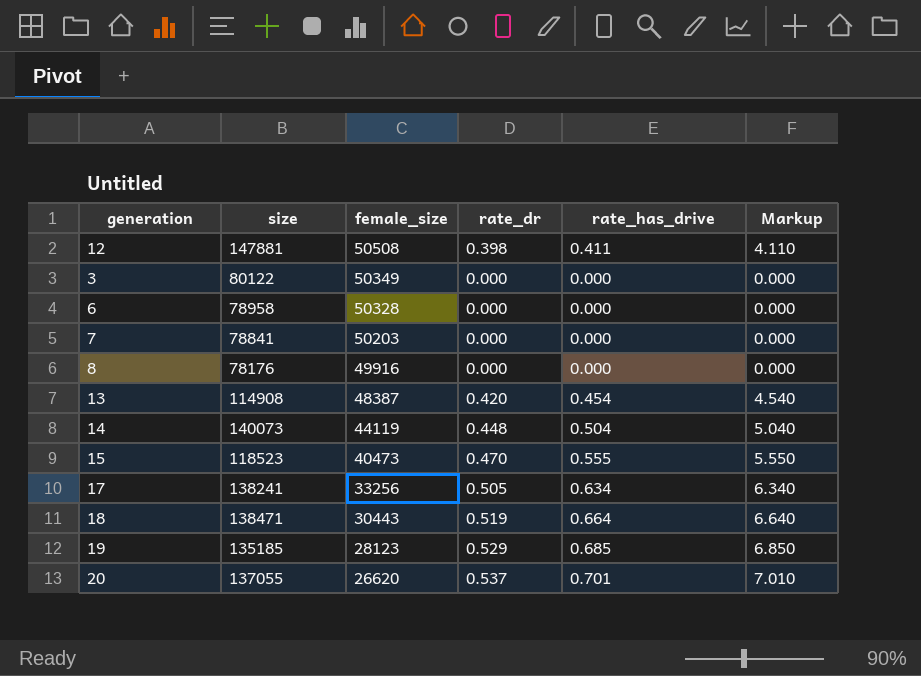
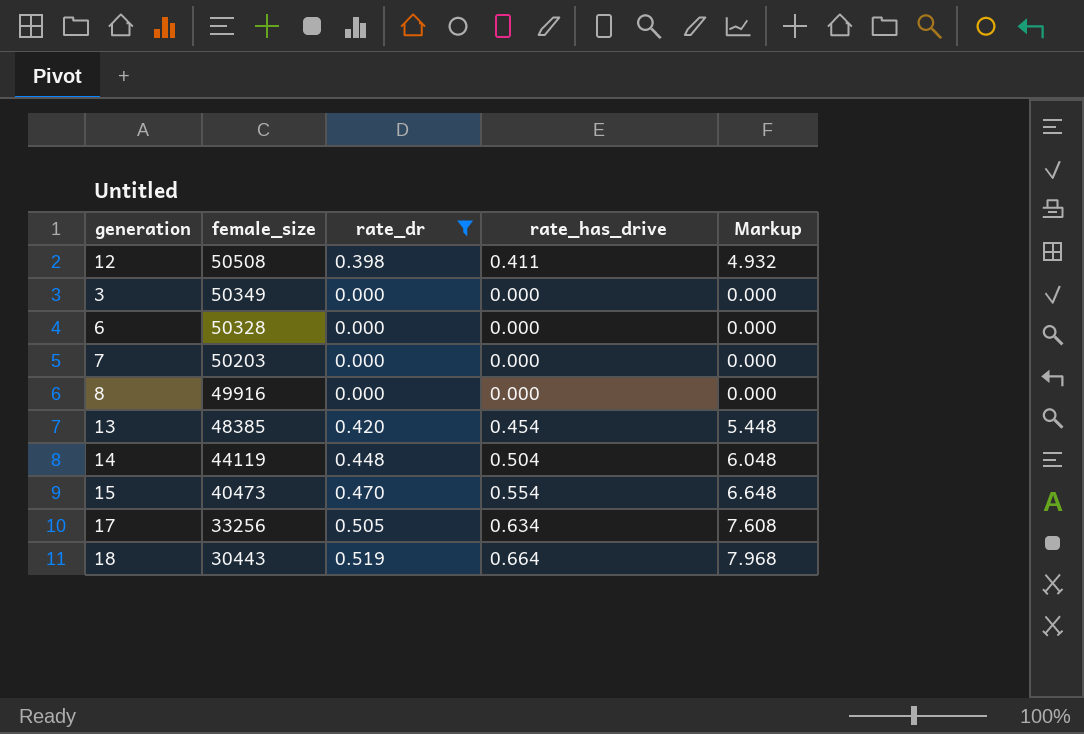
filter: none -> rate_dr <= 0.519
column size | position: 2 -> none
column Markup | formula: [rate_has_drive] * 10 -> [rate_has_drive] * 12
13 | female_size: 48387 -> 48385
15 | rate_has_drive: 0.555 -> 0.554

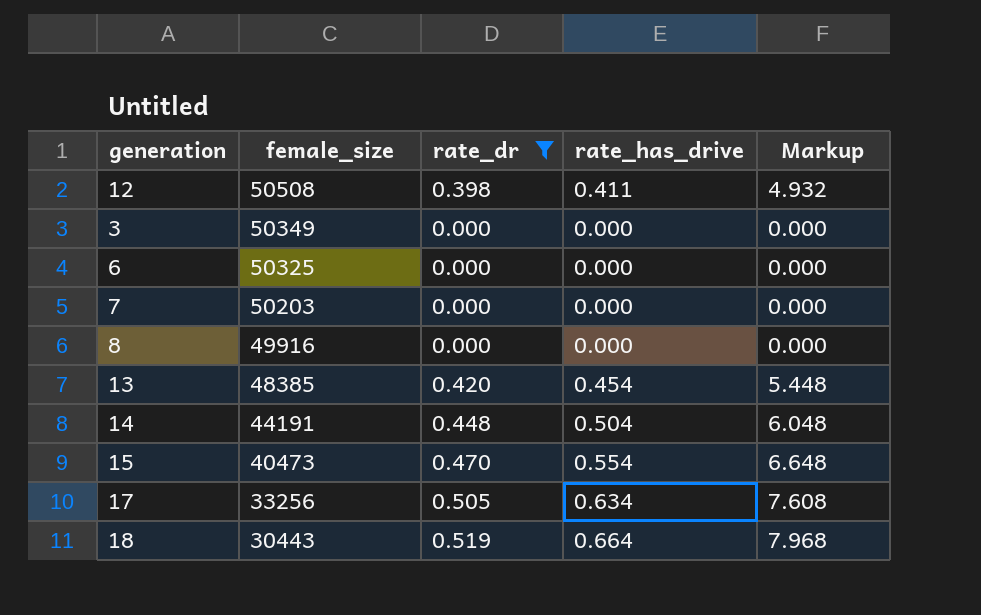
6 | female_size: 50328 -> 50325
14 | female_size: 44119 -> 44191

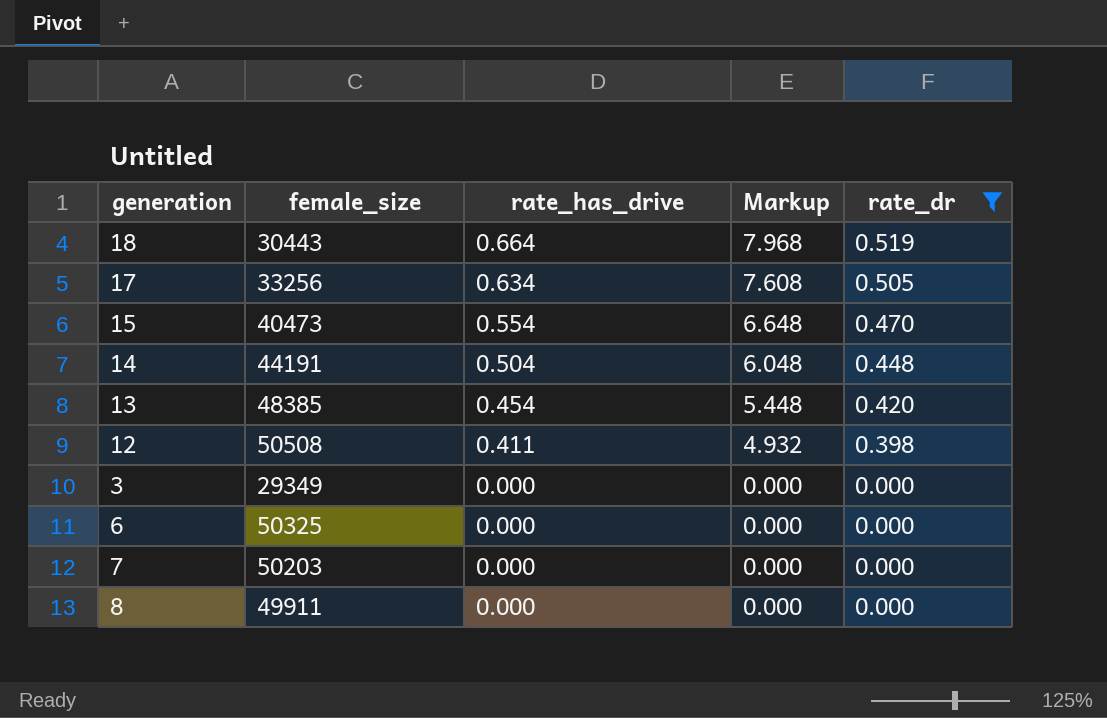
row order: female_size descending -> rate_has_drive descending
column rate_dr | position: 3 -> 5
3 | female_size: 50349 -> 29349
8 | female_size: 49916 -> 49911

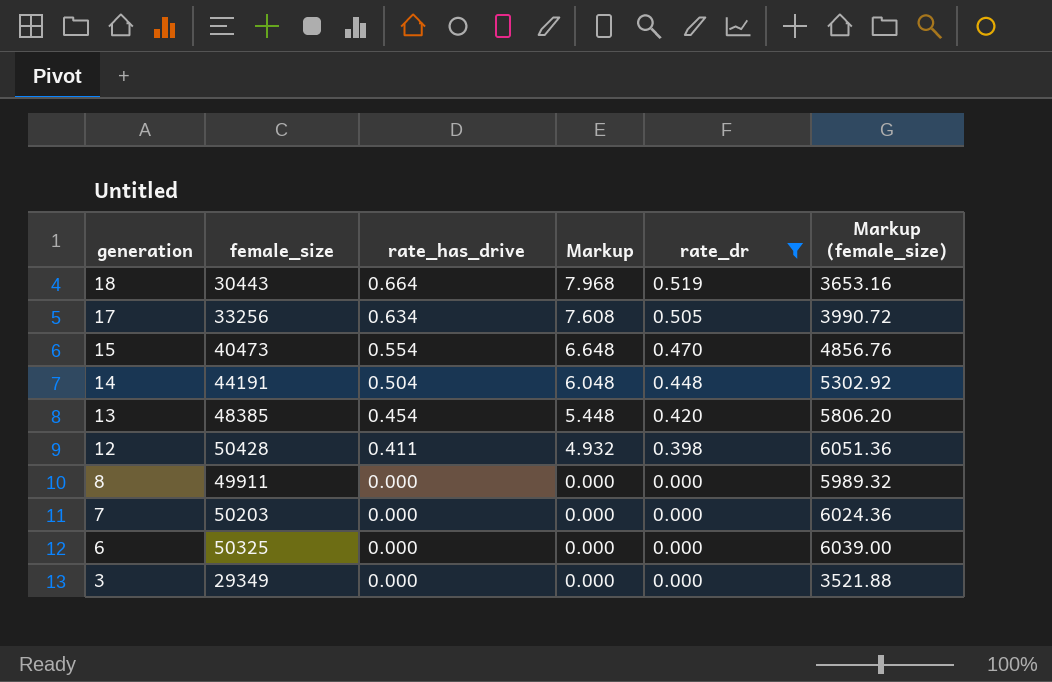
row order: rate_has_drive descending -> generation descending
column Markup (female_size) | formula: none -> [female_size] * 0.12
12 | female_size: 50508 -> 50428

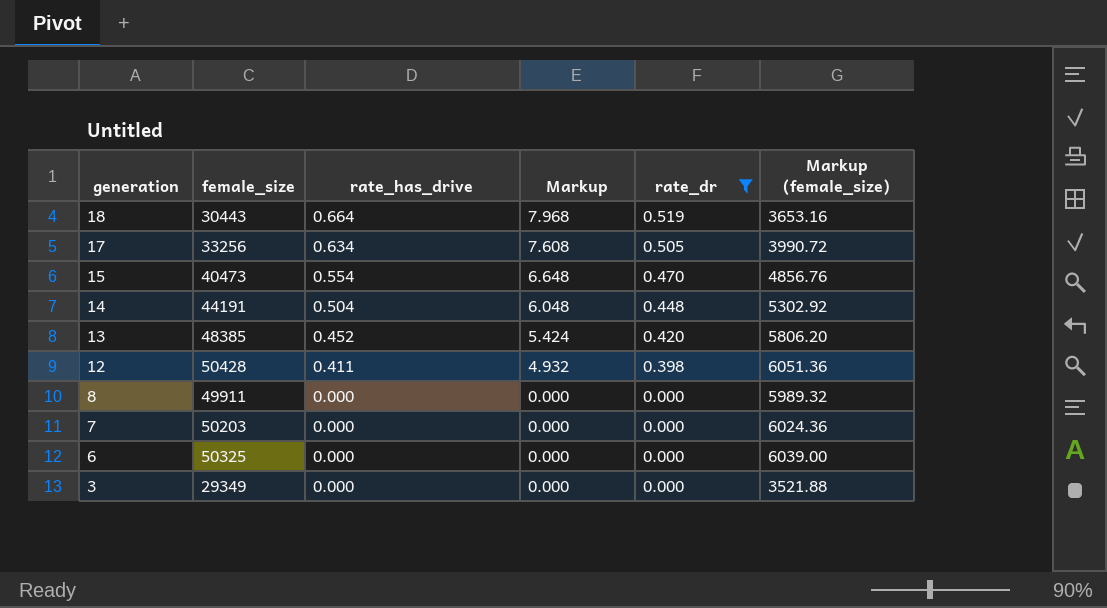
13 | rate_has_drive: 0.454 -> 0.452
13 | Markup: 5.448 -> 5.424

